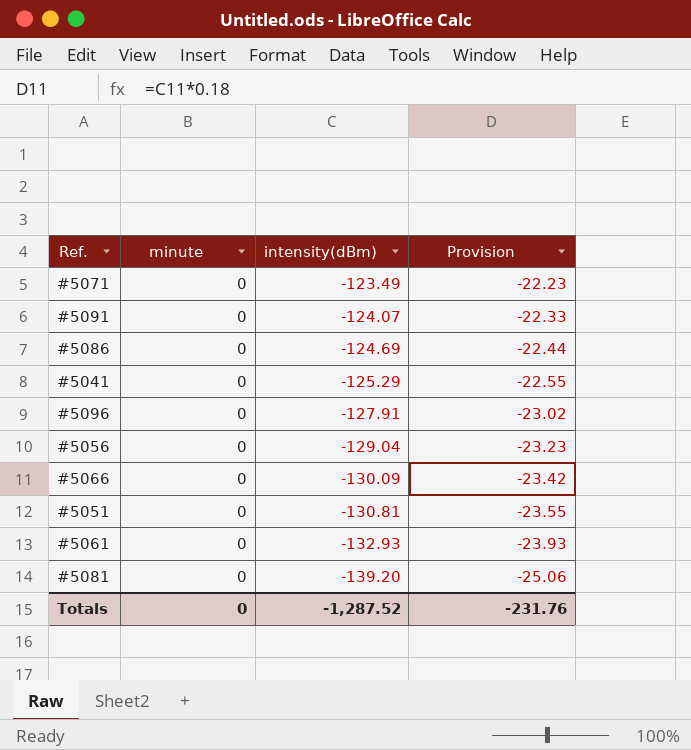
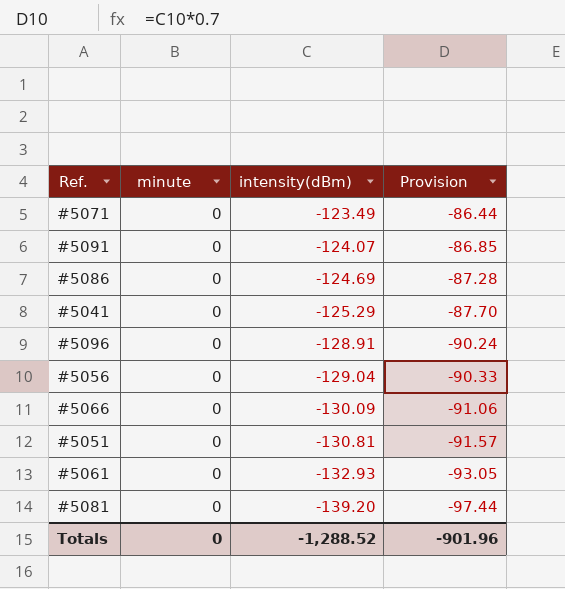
column Provision | formula: [intensity(dBm)] * 0.18 -> [intensity(dBm)] * 0.7
#5096 | intensity(dBm): -127.91 -> -128.91
Totals | intensity(dBm): -1,287.52 -> -1,288.52
Totals | Provision: -231.76 -> -901.96

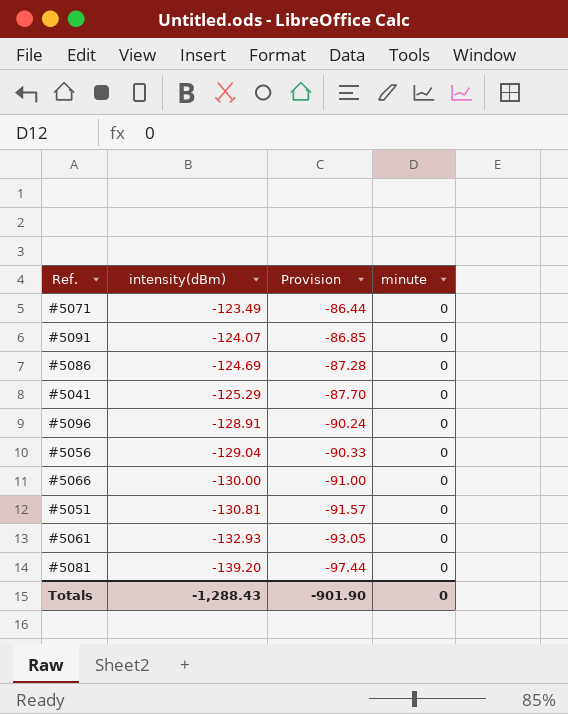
column minute | position: 2 -> 4
#5066 | intensity(dBm): -130.09 -> -130.00
#5066 | Provision: -91.06 -> -91.00
Totals | intensity(dBm): -1,288.52 -> -1,288.43
Totals | Provision: -901.96 -> -901.90

